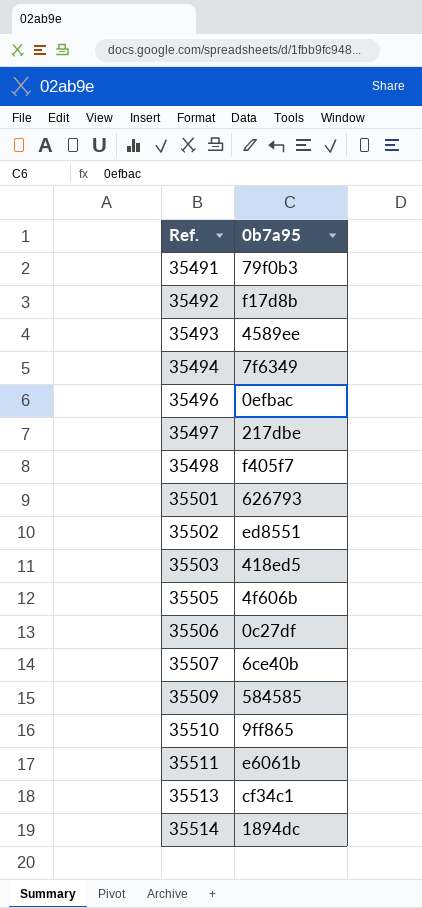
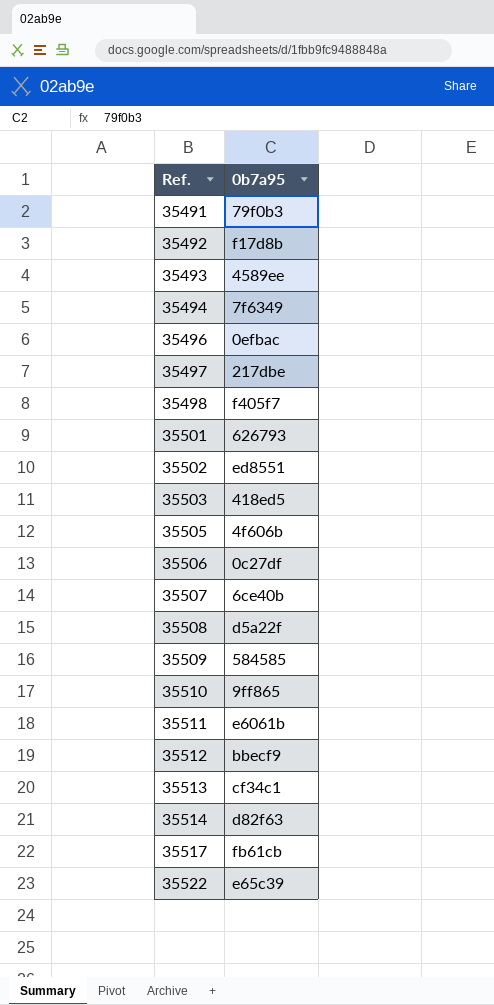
row 35508: none -> d5a22f
row 35512: none -> bbecf9
35514 | 0b7a95: 1894dc -> d82f63
row 35517: none -> fb61cb
row 35522: none -> e65c39

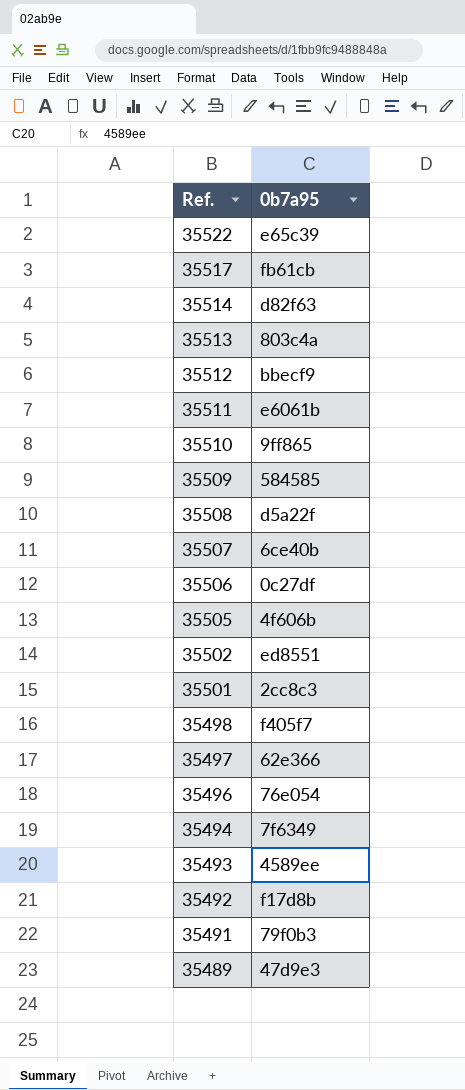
row order: Ref. ascending -> Ref. descending
row 35503: 418ed5 -> none
35513 | 0b7a95: cf34c1 -> 803c4a
35501 | 0b7a95: 626793 -> 2cc8c3
35497 | 0b7a95: 217dbe -> 62e366
35496 | 0b7a95: 0efbac -> 76e054
row 35489: none -> 47d9e3

